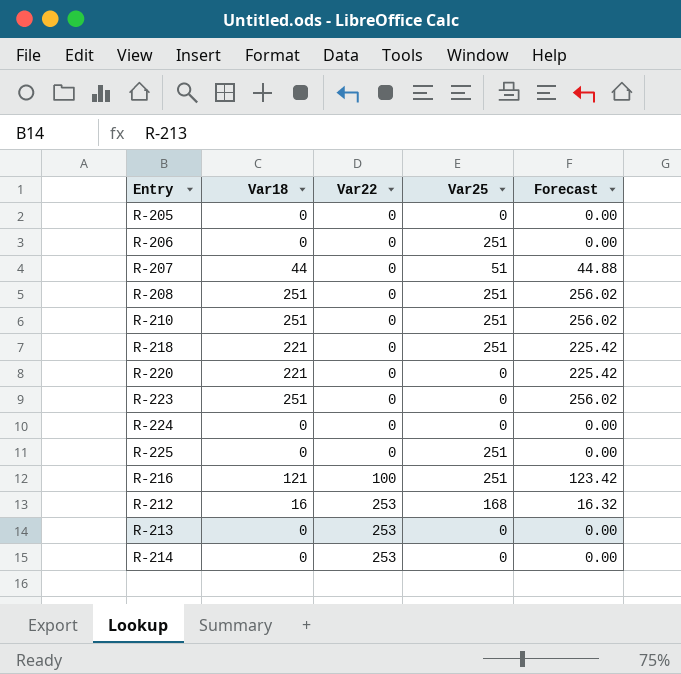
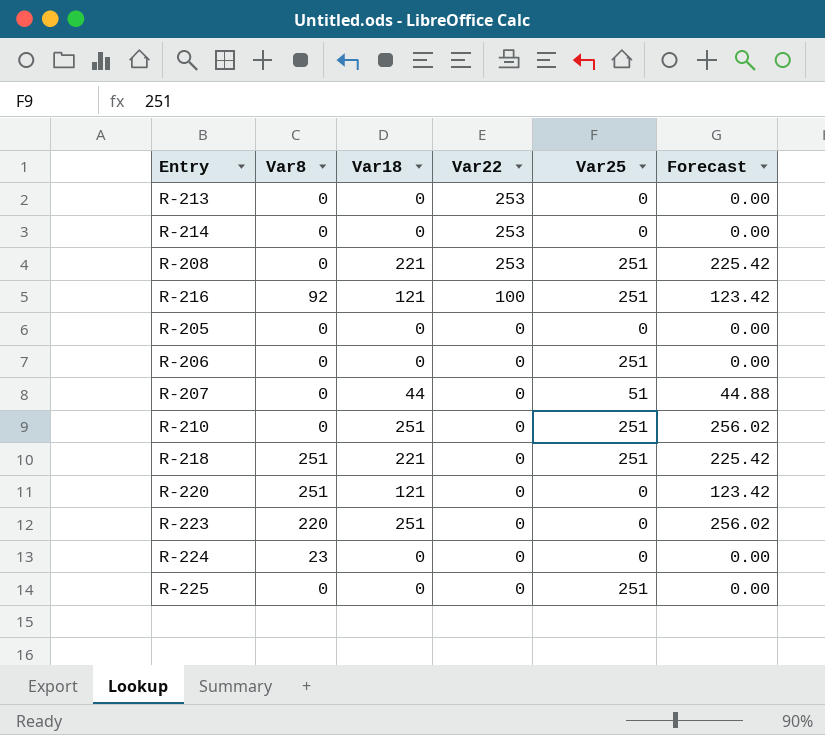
row order: Var22 ascending -> Var22 descending
column Var8 | position: none -> 2
row R-212: 16 | 253 | 168 | 16.32 -> none
R-208 | Var18: 251 -> 221
R-208 | Var22: 0 -> 253
R-208 | Forecast: 256.02 -> 225.42
R-220 | Var18: 221 -> 121
R-220 | Forecast: 225.42 -> 123.42

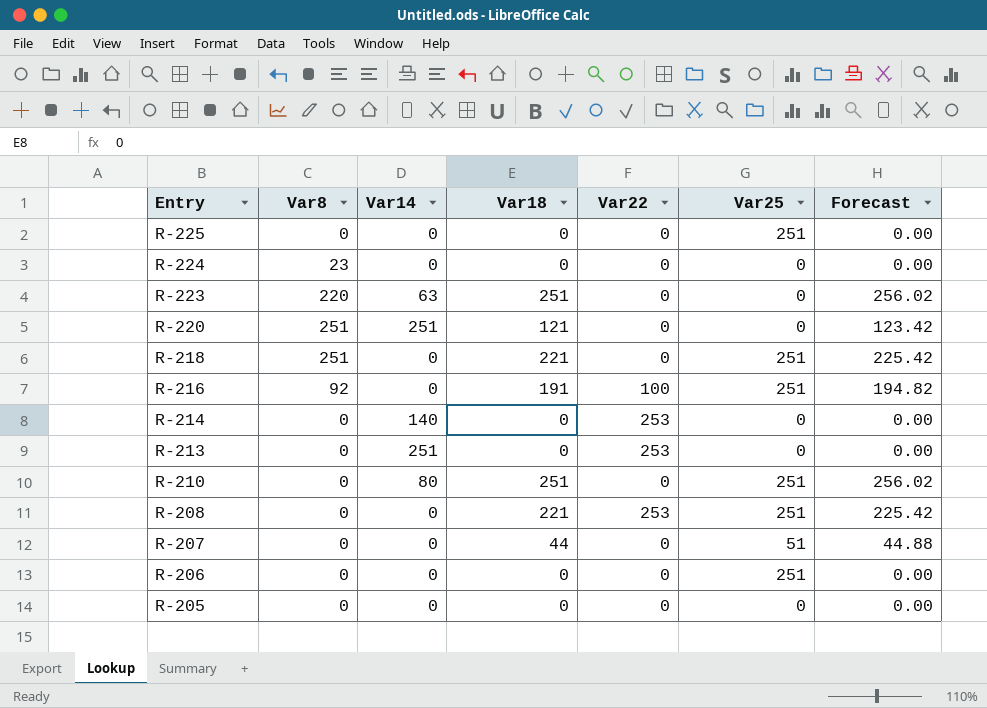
row order: Var22 descending -> Entry descending
column Var14 | position: none -> 3
R-216 | Var18: 121 -> 191
R-216 | Forecast: 123.42 -> 194.82

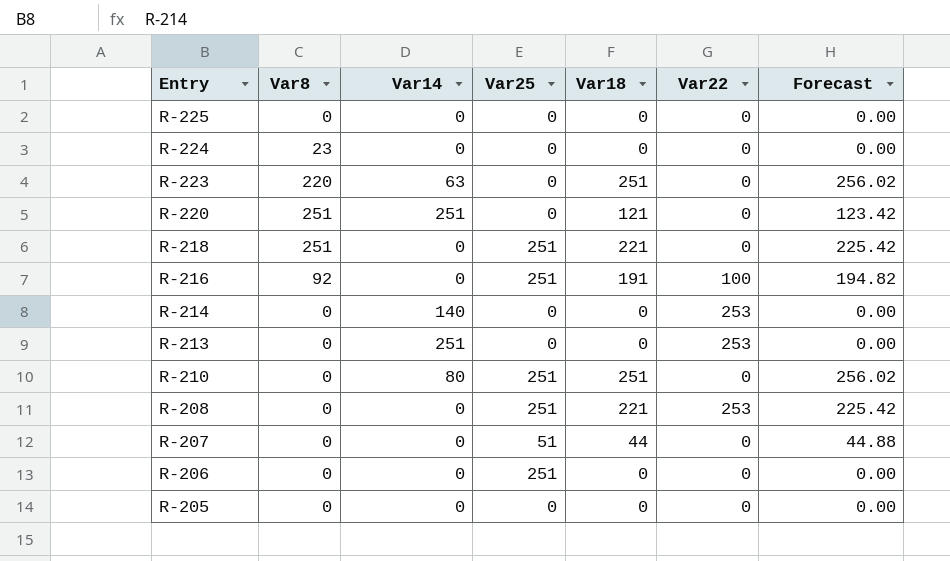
column Var25 | position: 6 -> 4
R-225 | Var25: 251 -> 0

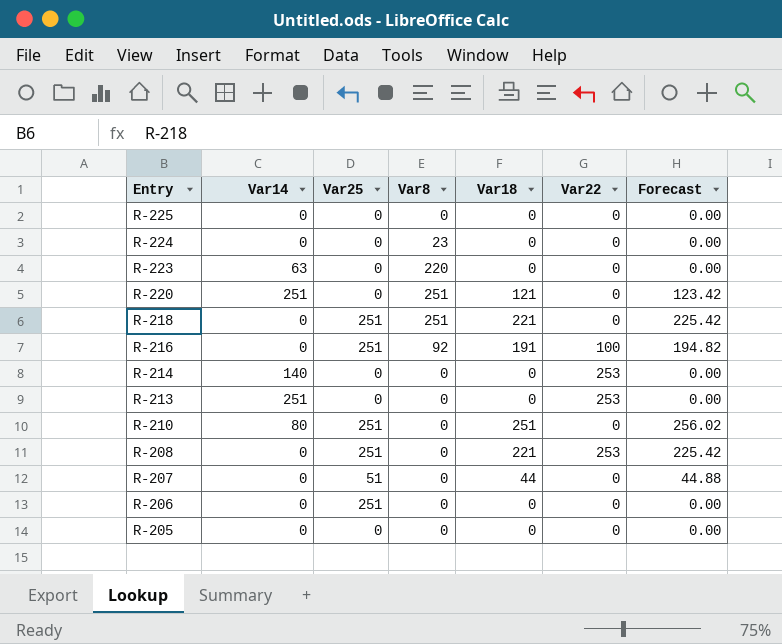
column Var8 | position: 2 -> 4
R-223 | Var18: 251 -> 0
R-223 | Forecast: 256.02 -> 0.00

